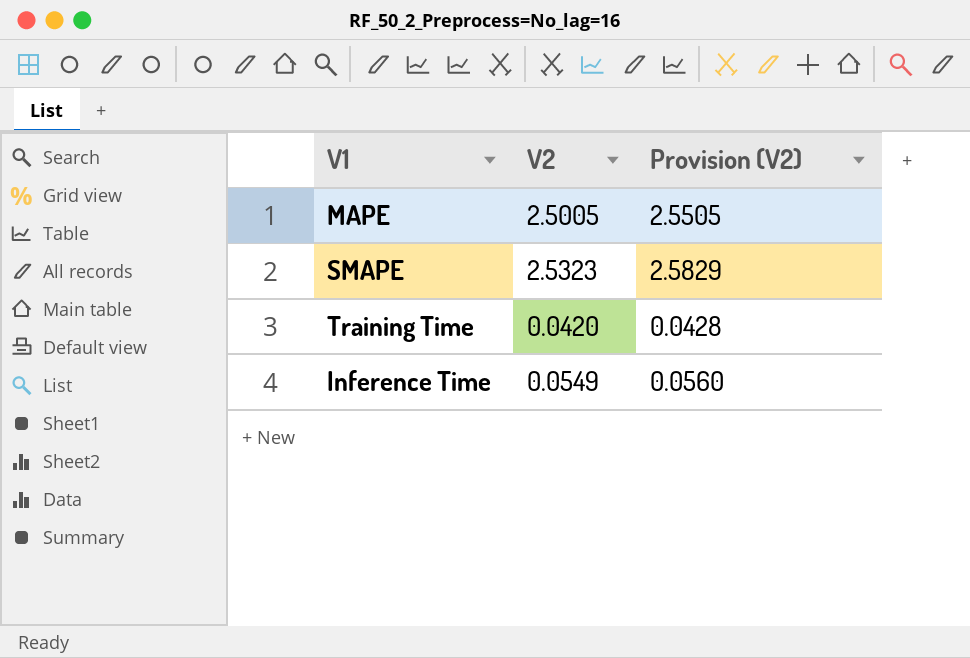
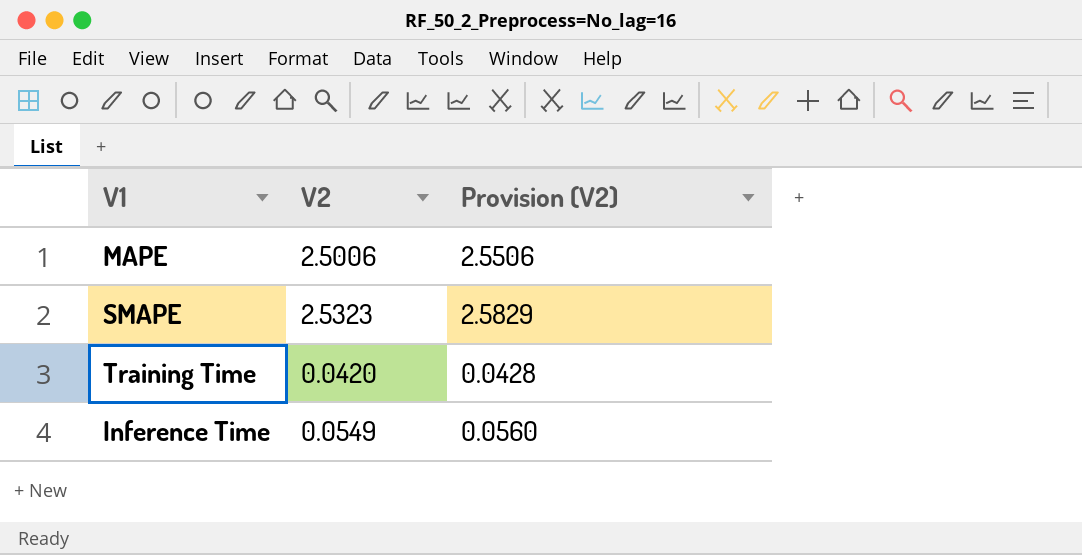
MAPE | V2: 2.5005 -> 2.5006
MAPE | Provision (V2): 2.5505 -> 2.5506

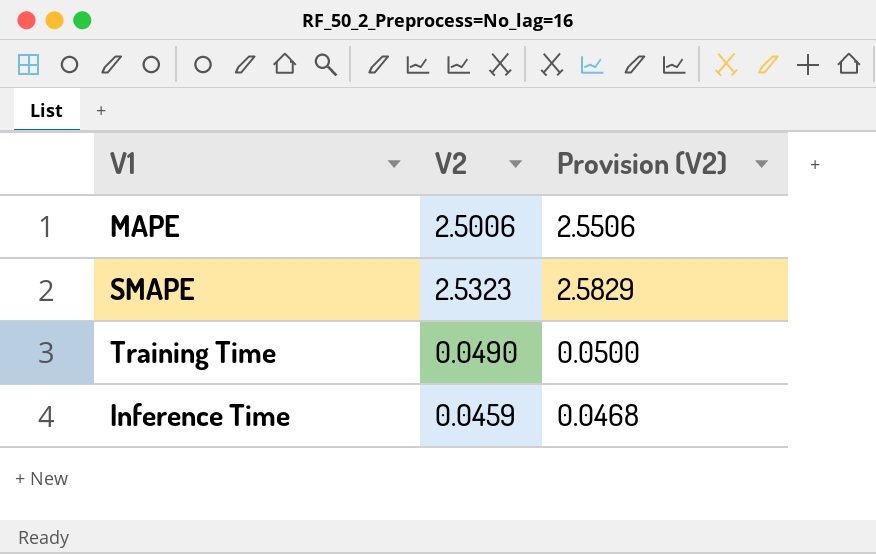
Training Time | V2: 0.0420 -> 0.0490
Training Time | Provision (V2): 0.0428 -> 0.0500
Inference Time | V2: 0.0549 -> 0.0459
Inference Time | Provision (V2): 0.0560 -> 0.0468

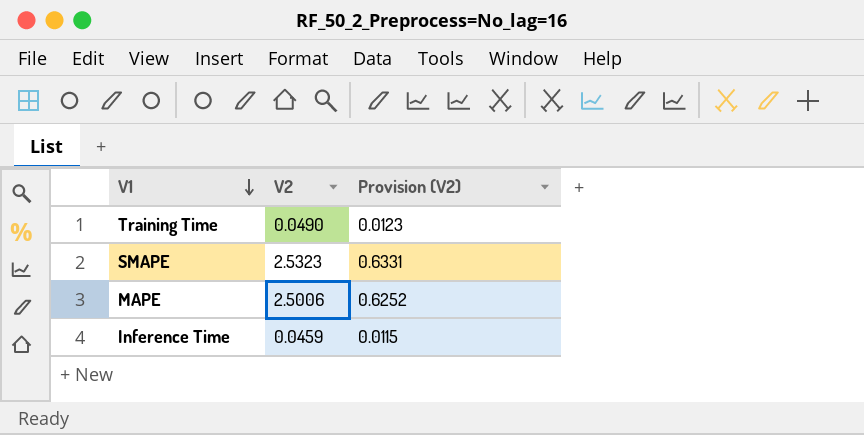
row order: none -> V1 descending
column Provision (V2) | formula: [V2] * 1.02 -> [V2] * 0.25

